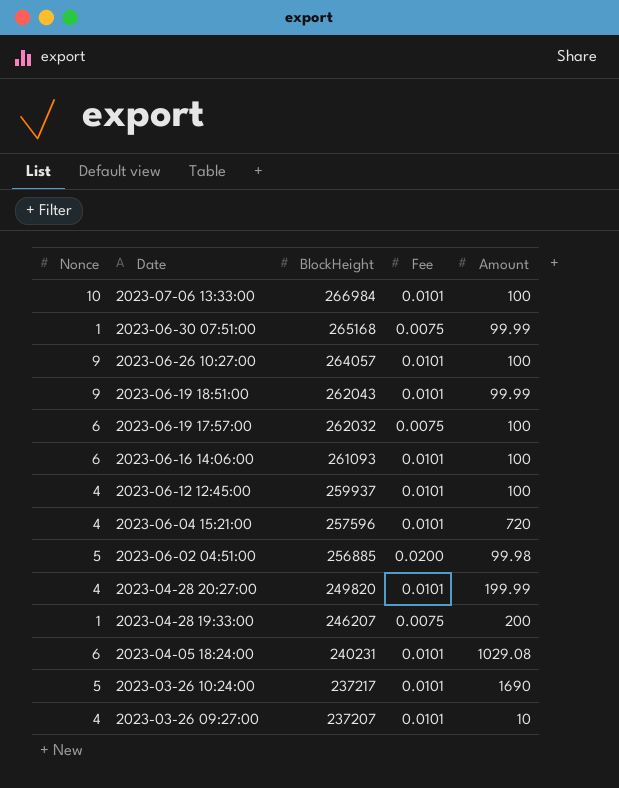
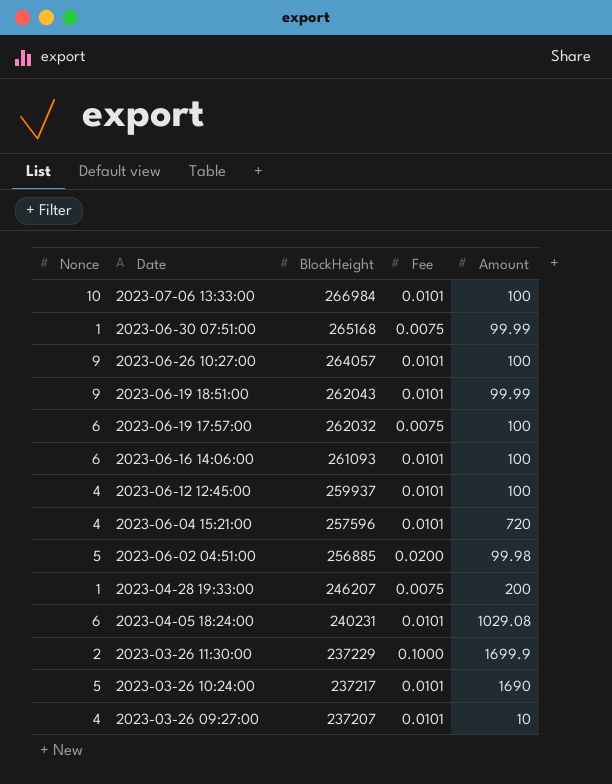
row 2023-04-28 20:27:00: 4 | 249820 | 0.0101 | 199.99 -> none
row 2023-03-26 11:30:00: none -> 2 | 237229 | 0.1000 | 1699.9

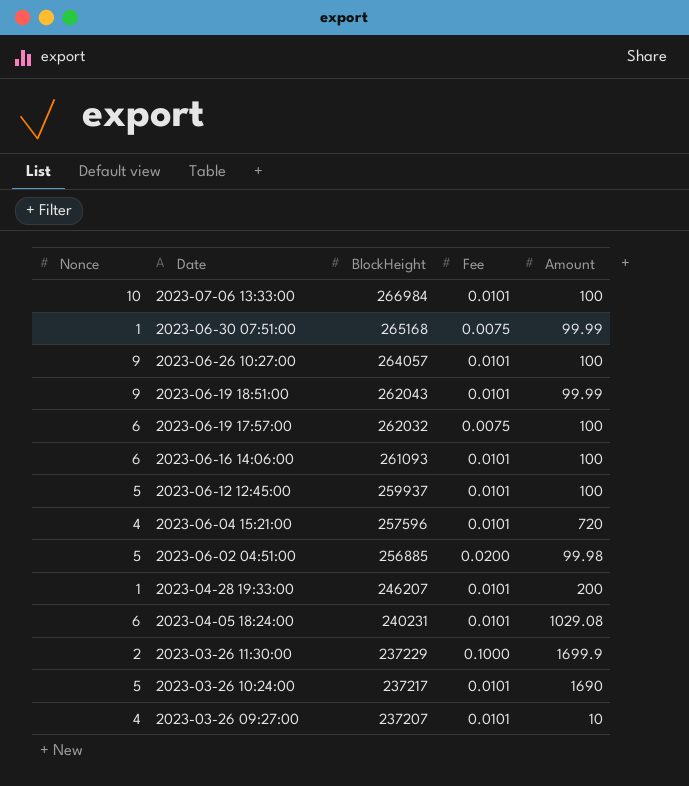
2023-06-12 12:45:00 | Nonce: 4 -> 5
2023-04-28 19:33:00 | Fee: 0.0075 -> 0.0101

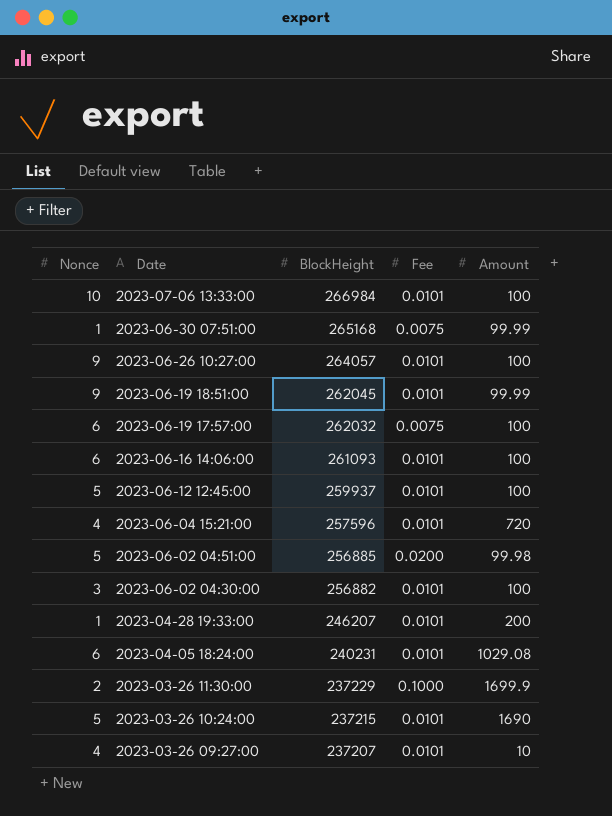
2023-06-19 18:51:00 | BlockHeight: 262043 -> 262045
row 2023-06-02 04:30:00: none -> 3 | 256882 | 0.0101 | 100
2023-03-26 10:24:00 | BlockHeight: 237217 -> 237215

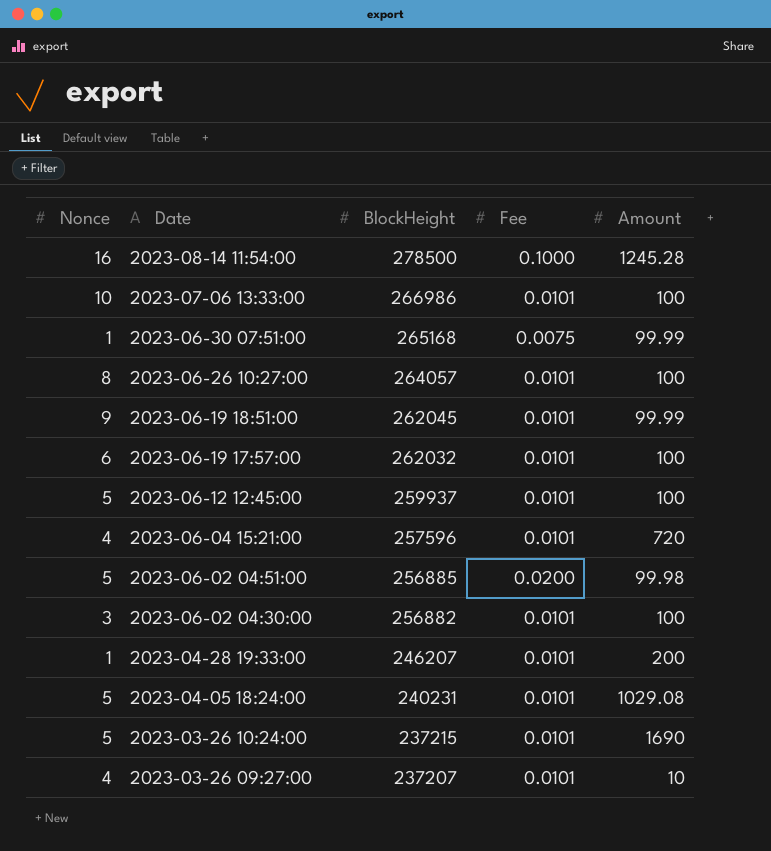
row 2023-06-16 14:06:00: 6 | 261093 | 0.0101 | 100 -> none
row 2023-03-26 11:30:00: 2 | 237229 | 0.1000 | 1699.9 -> none
row 2023-08-14 11:54:00: none -> 16 | 278500 | 0.1000 | 1245.28
2023-07-06 13:33:00 | BlockHeight: 266984 -> 266986
2023-06-26 10:27:00 | Nonce: 9 -> 8
2023-06-19 17:57:00 | Fee: 0.0075 -> 0.0101
2023-04-05 18:24:00 | Nonce: 6 -> 5

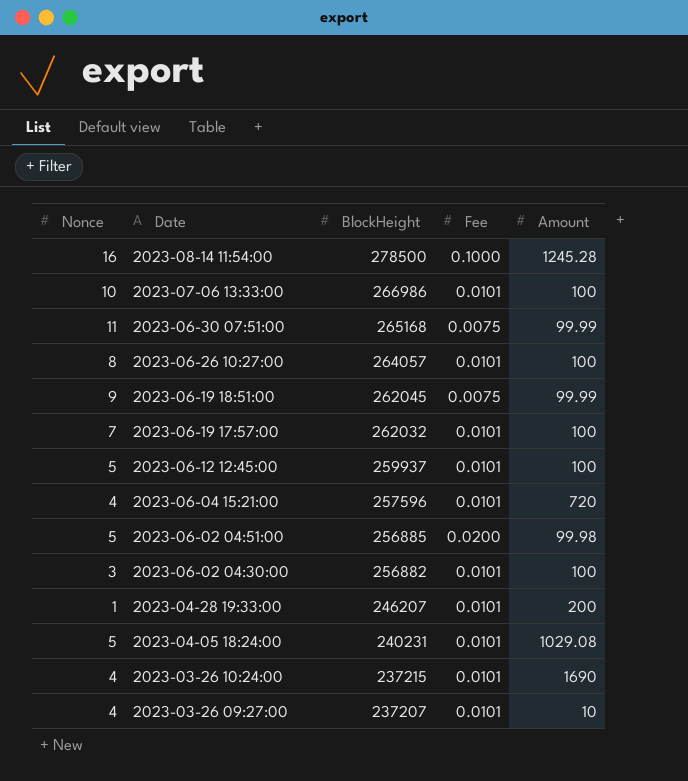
2023-06-30 07:51:00 | Nonce: 1 -> 11
2023-06-19 18:51:00 | Fee: 0.0101 -> 0.0075
2023-06-19 17:57:00 | Nonce: 6 -> 7
2023-03-26 10:24:00 | Nonce: 5 -> 4

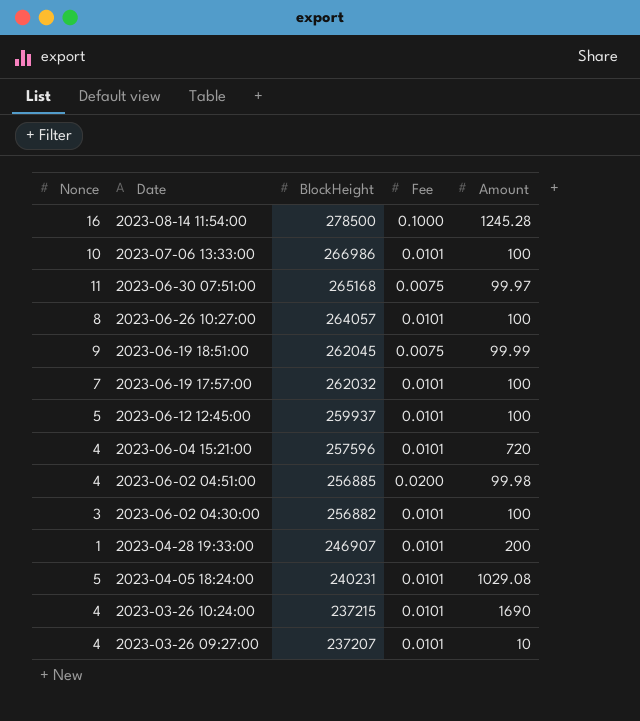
2023-06-30 07:51:00 | Amount: 99.99 -> 99.97
2023-06-02 04:51:00 | Nonce: 5 -> 4
2023-04-28 19:33:00 | BlockHeight: 246207 -> 246907

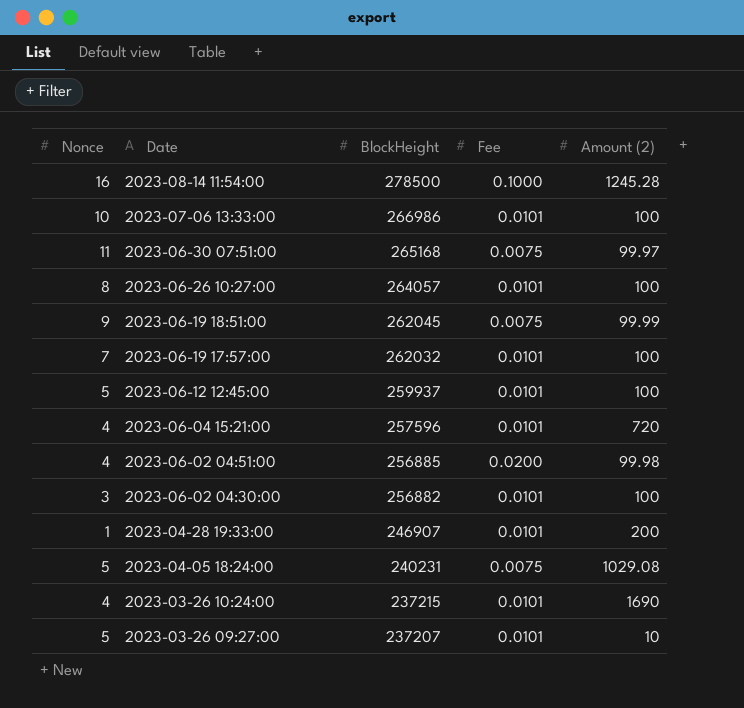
column name: Amount -> Amount (2)
2023-04-05 18:24:00 | Fee: 0.0101 -> 0.0075
2023-03-26 09:27:00 | Nonce: 4 -> 5

